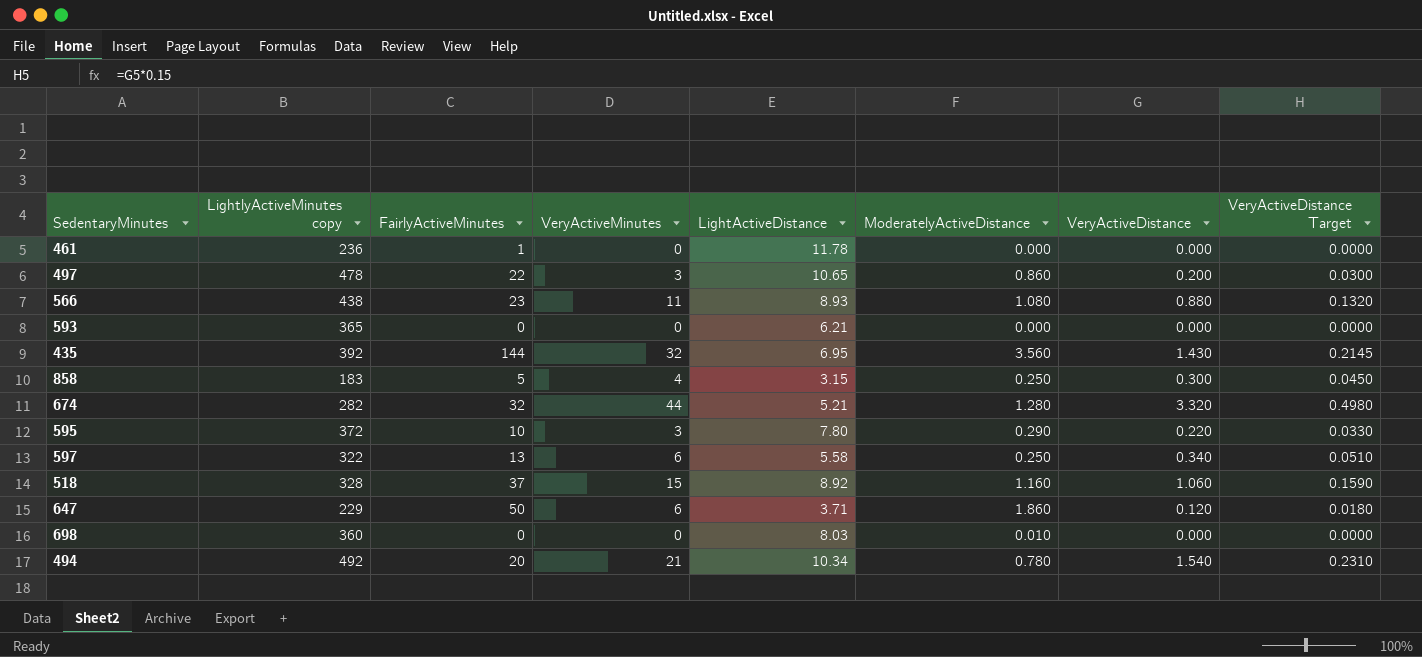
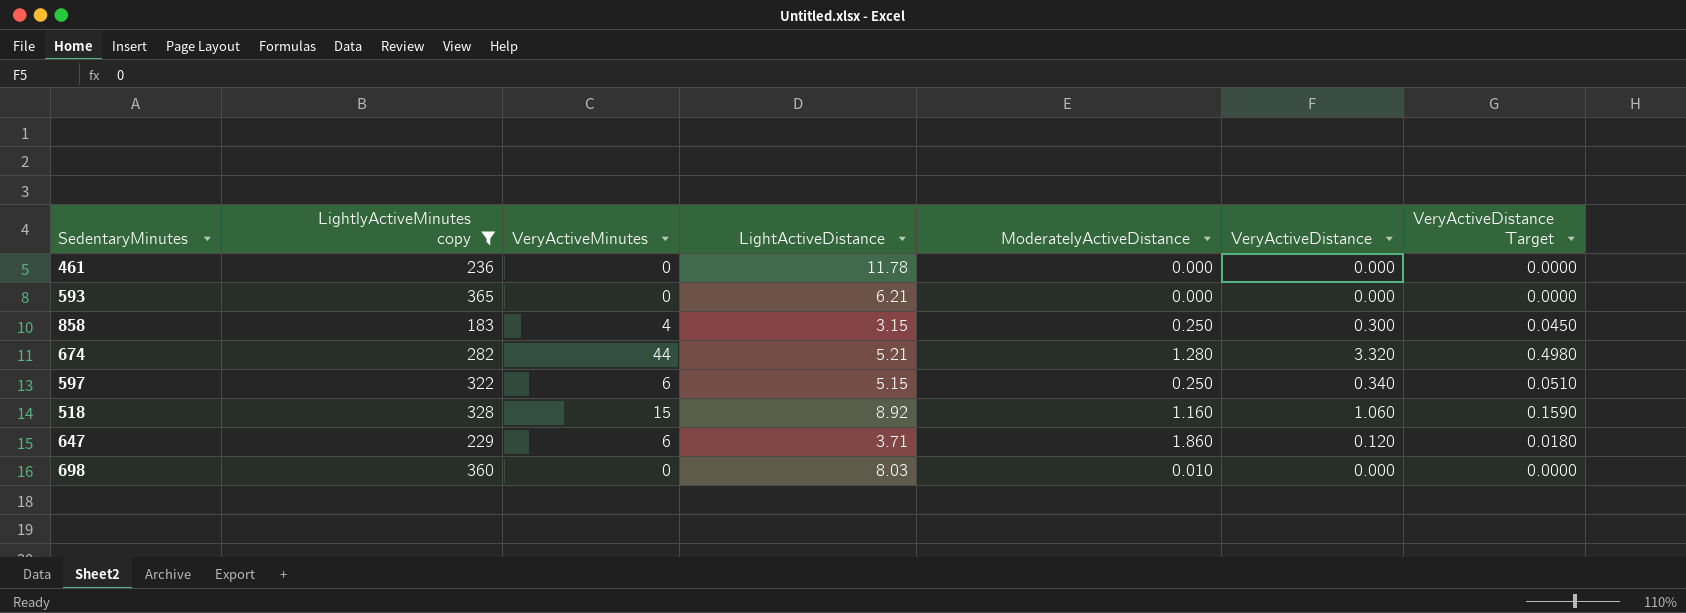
filter: none -> LightlyActiveMinutes copy <= 365
column FairlyActiveMinutes | position: 3 -> none
597 | LightActiveDistance: 5.58 -> 5.15

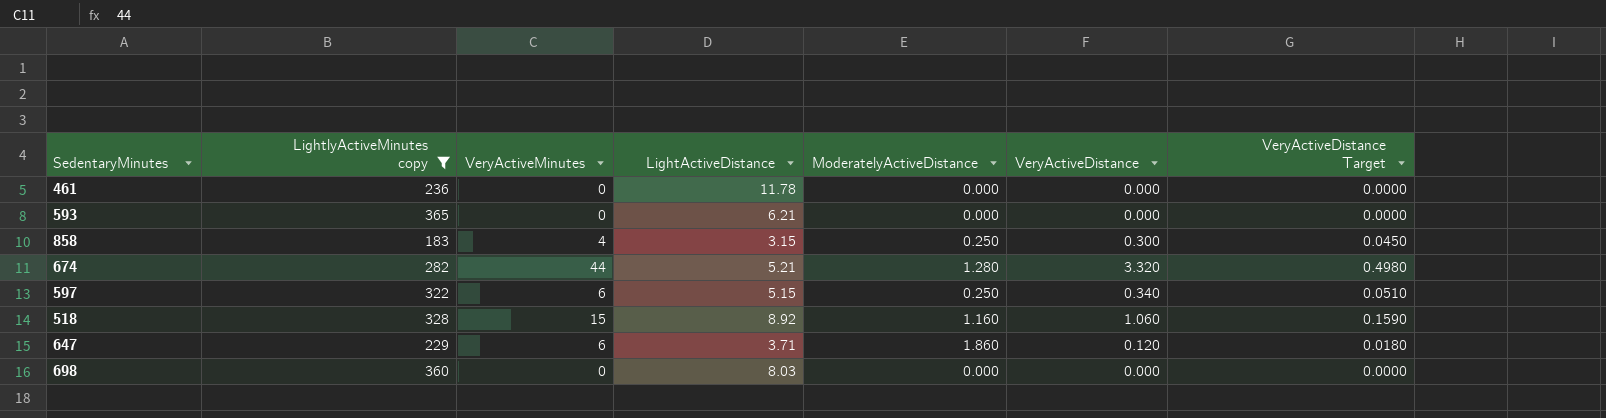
698 | ModeratelyActiveDistance: 0.010 -> 0.000

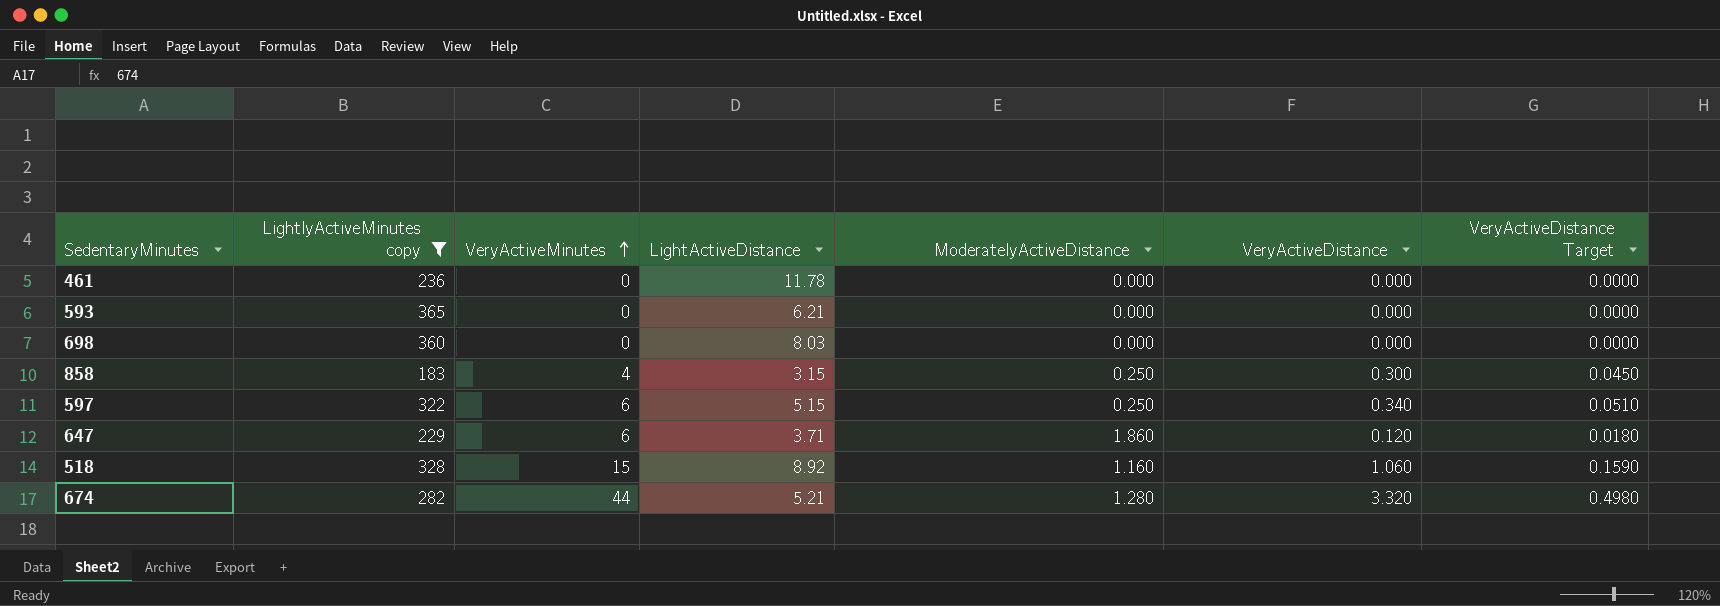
row order: none -> VeryActiveMinutes ascending

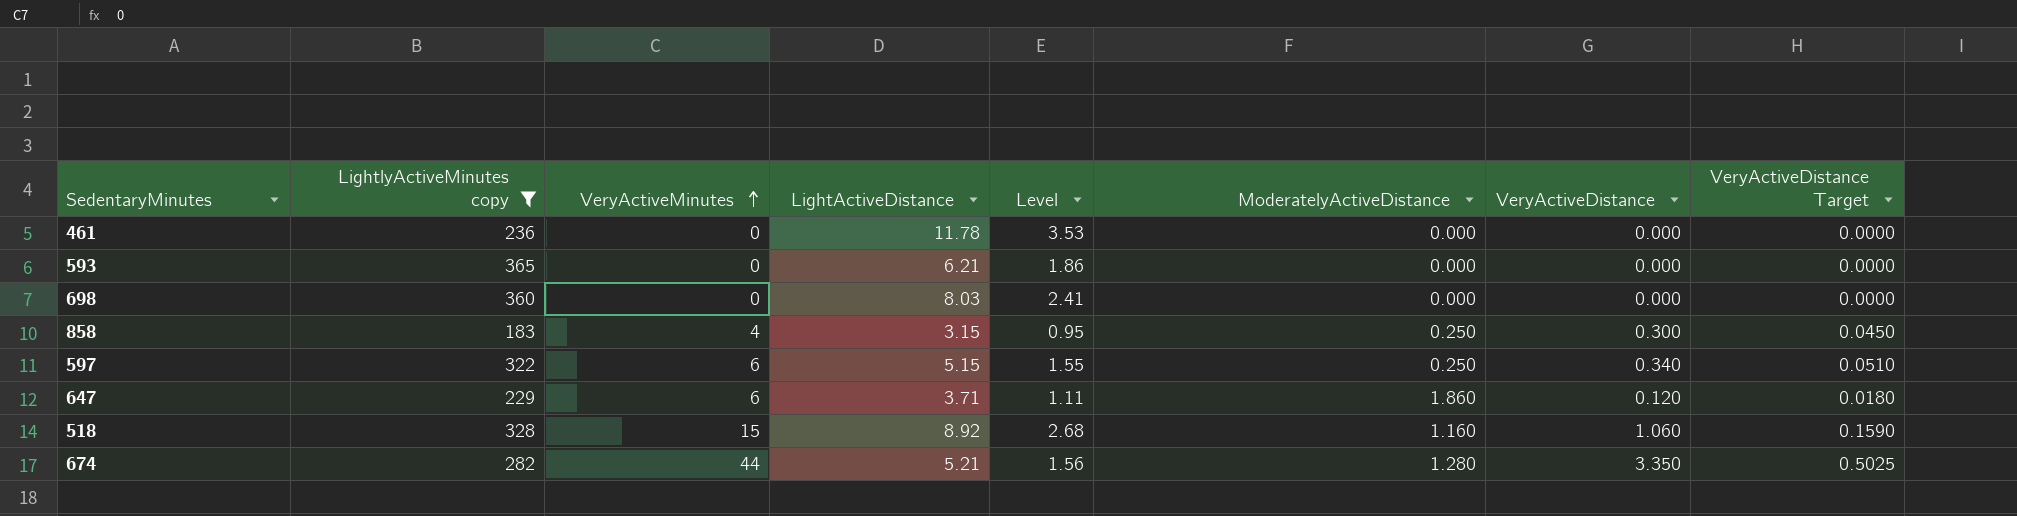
column Level | formula: none -> [LightActiveDistance] * 0.3
674 | VeryActiveDistance: 3.320 -> 3.350
674 | VeryActiveDistance Target: 0.4980 -> 0.5025

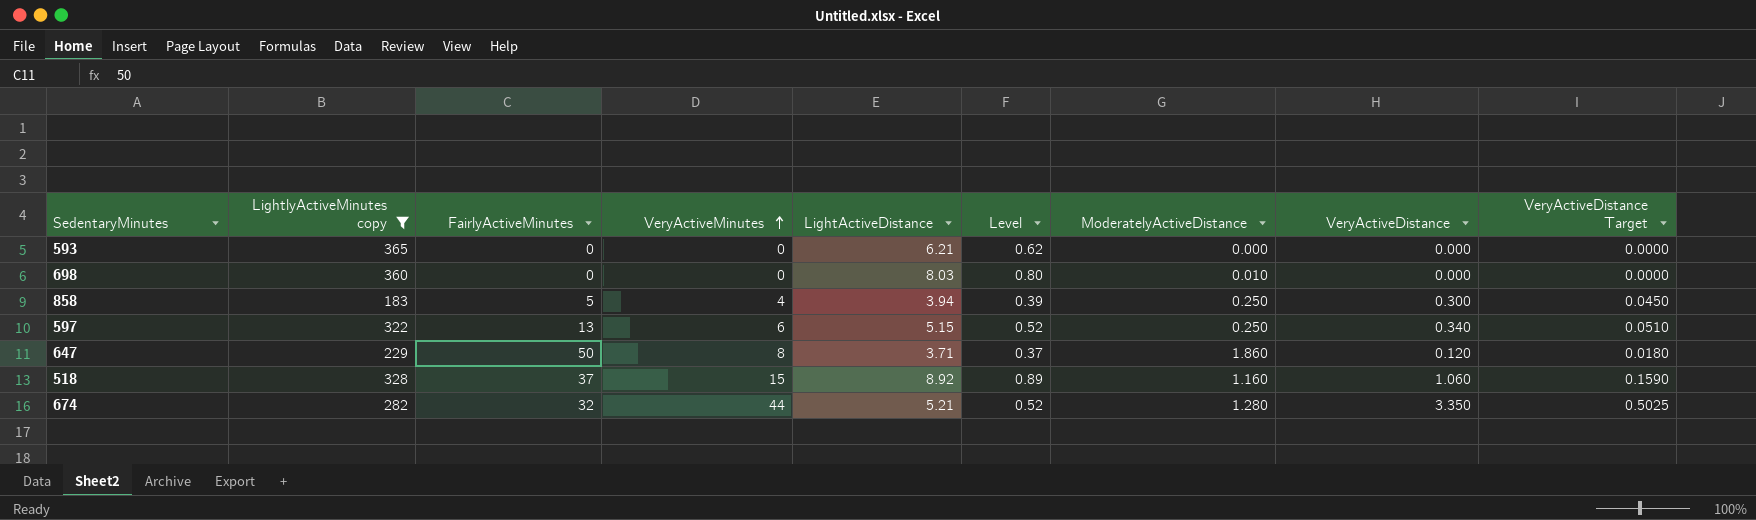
column FairlyActiveMinutes | position: none -> 3
column Level | formula: [LightActiveDistance] * 0.3 -> [LightActiveDistance] * 0.1
row 461: 236 | 0 | 11.78 | 3.53 | 0.000 | 0.000 | 0.0000 -> none
698 | ModeratelyActiveDistance: 0.000 -> 0.010
858 | LightActiveDistance: 3.15 -> 3.94
647 | VeryActiveMinutes: 6 -> 8

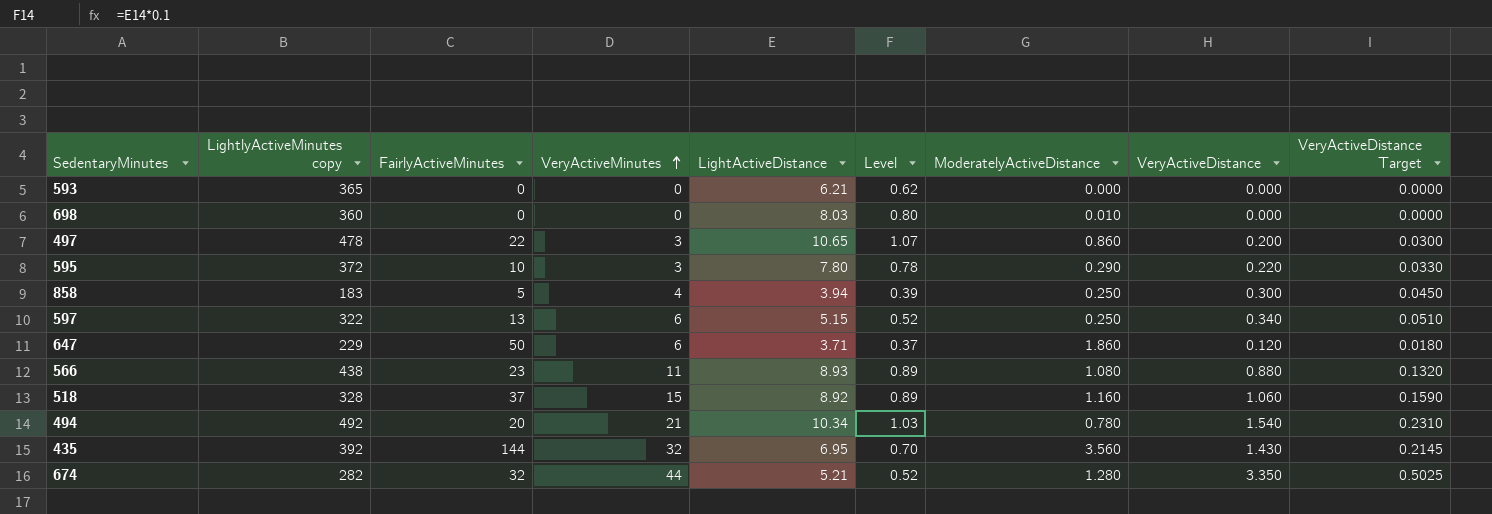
filter: LightlyActiveMinutes copy <= 365 -> none
647 | VeryActiveMinutes: 8 -> 6

